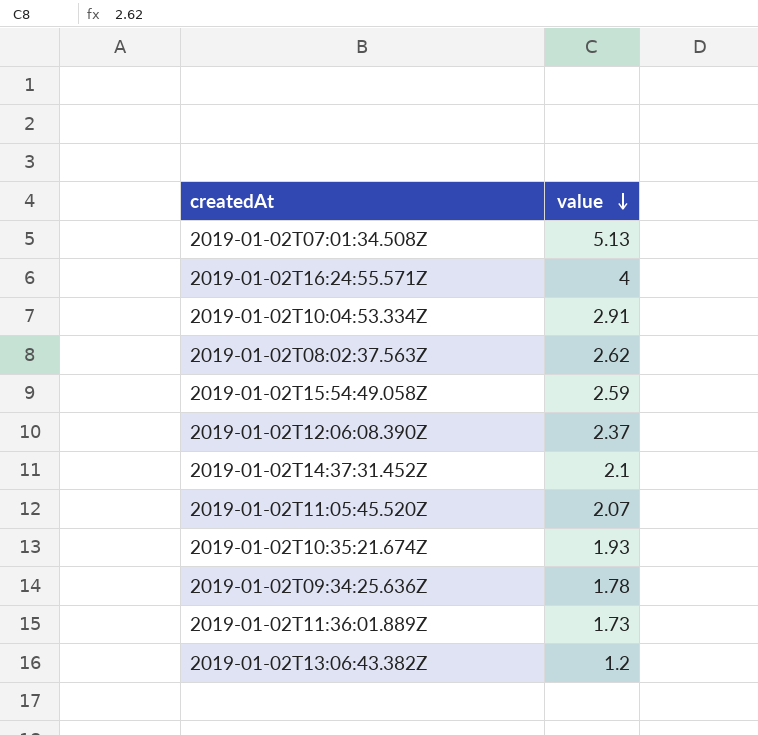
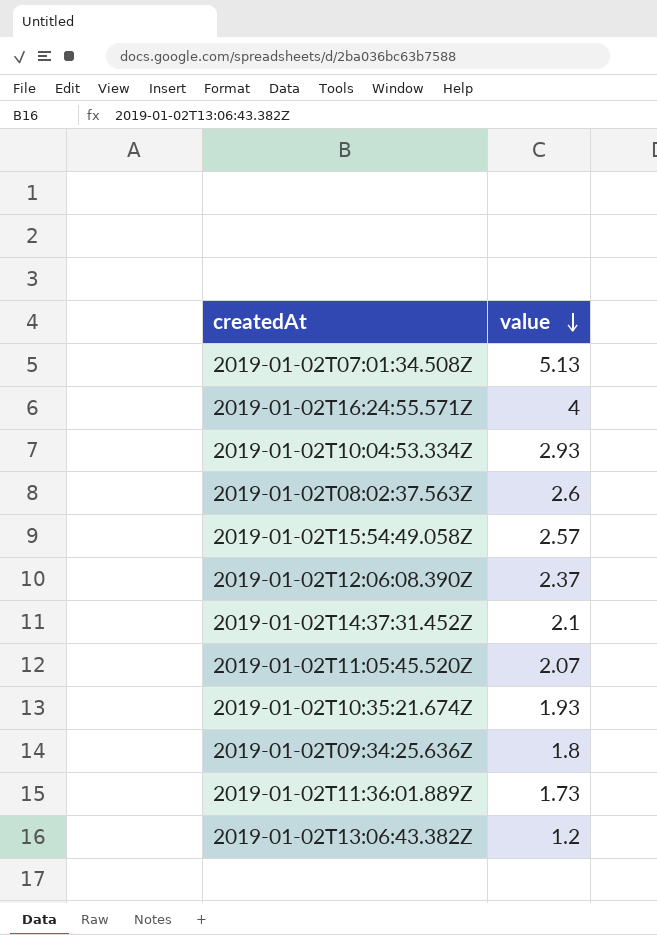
2019-01-02T10:04:53.334Z | value: 2.91 -> 2.93
2019-01-02T08:02:37.563Z | value: 2.62 -> 2.6
2019-01-02T15:54:49.058Z | value: 2.59 -> 2.57
2019-01-02T09:34:25.636Z | value: 1.78 -> 1.8

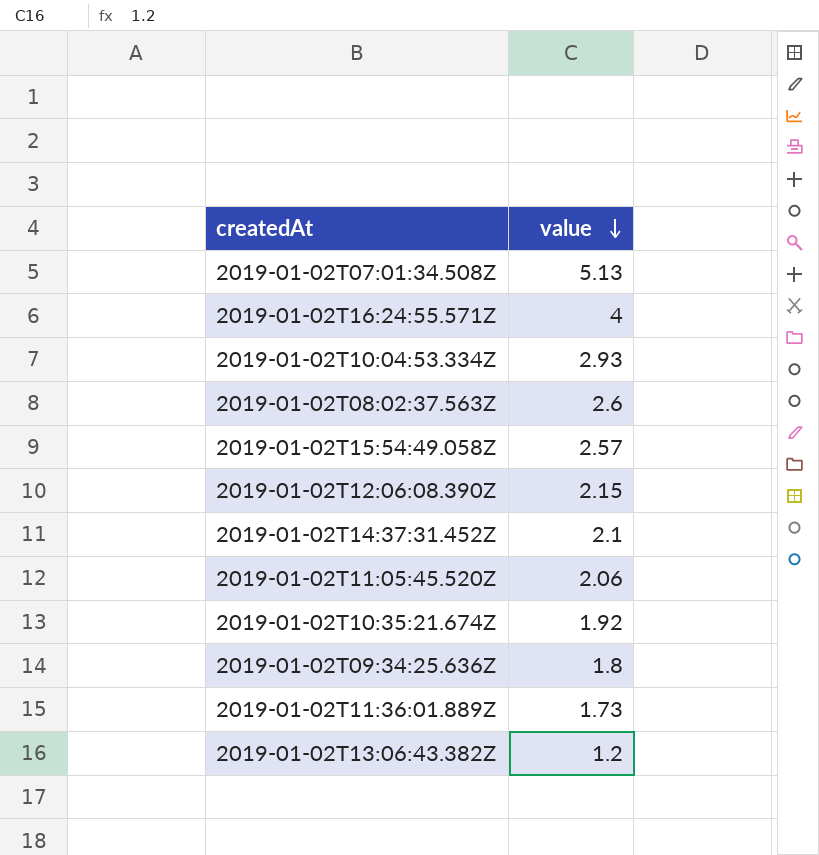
2019-01-02T12:06:08.390Z | value: 2.37 -> 2.15
2019-01-02T11:05:45.520Z | value: 2.07 -> 2.06
2019-01-02T10:35:21.674Z | value: 1.93 -> 1.92

